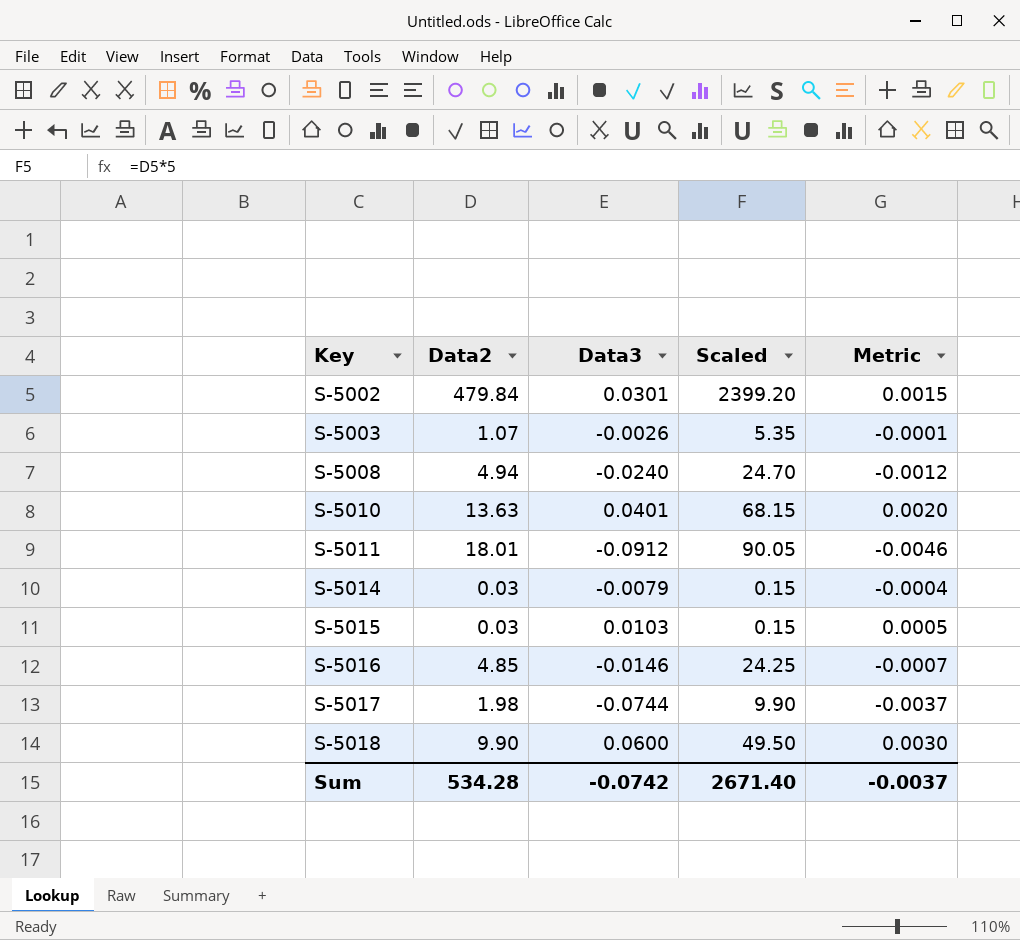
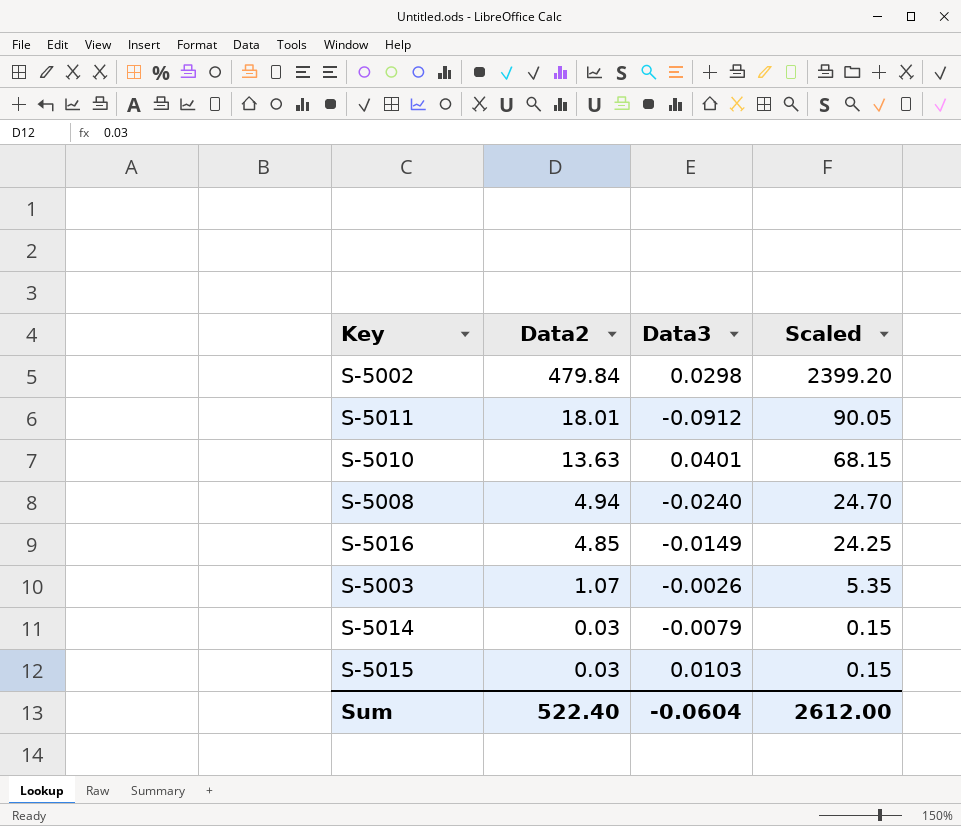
row order: Key ascending -> Data2 descending
column Metric | formula: [Data3] * 0.05 -> none
row S-5017: 1.98 | -0.0744 | 9.90 | -0.0037 -> none
row S-5018: 9.90 | 0.0600 | 49.50 | 0.0030 -> none
S-5002 | Data3: 0.0301 -> 0.0298
S-5016 | Data3: -0.0146 -> -0.0149
Sum | Data2: 534.28 -> 522.40
Sum | Data3: -0.0742 -> -0.0604
Sum | Scaled: 2671.40 -> 2612.00

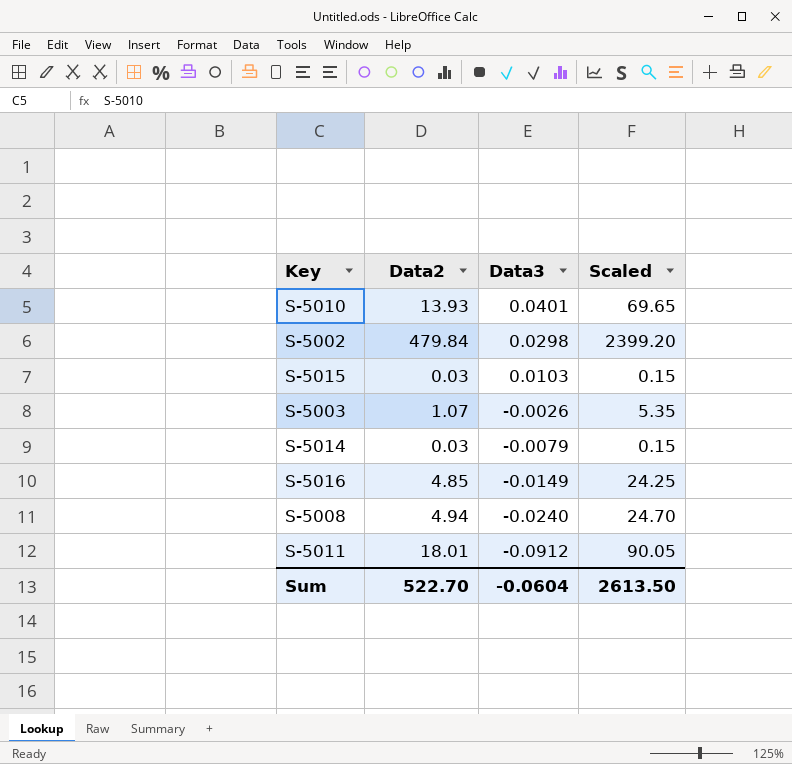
row order: Data2 descending -> Data3 descending
S-5010 | Data2: 13.63 -> 13.93
S-5010 | Scaled: 68.15 -> 69.65
Sum | Data2: 522.40 -> 522.70
Sum | Scaled: 2612.00 -> 2613.50

